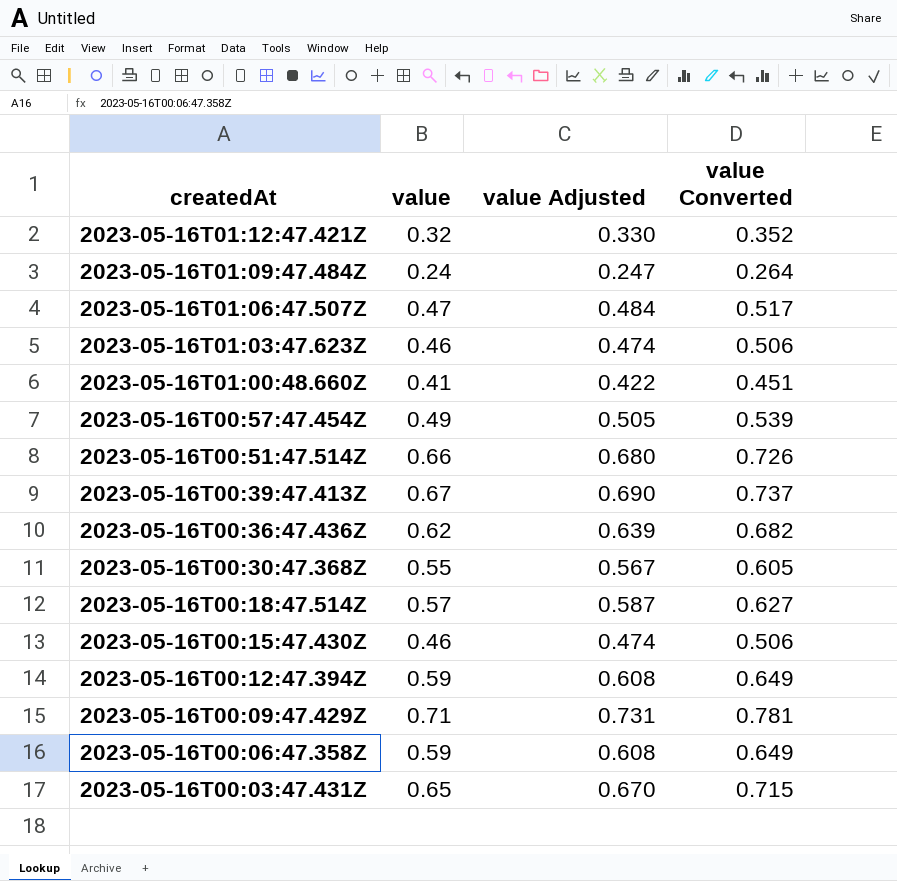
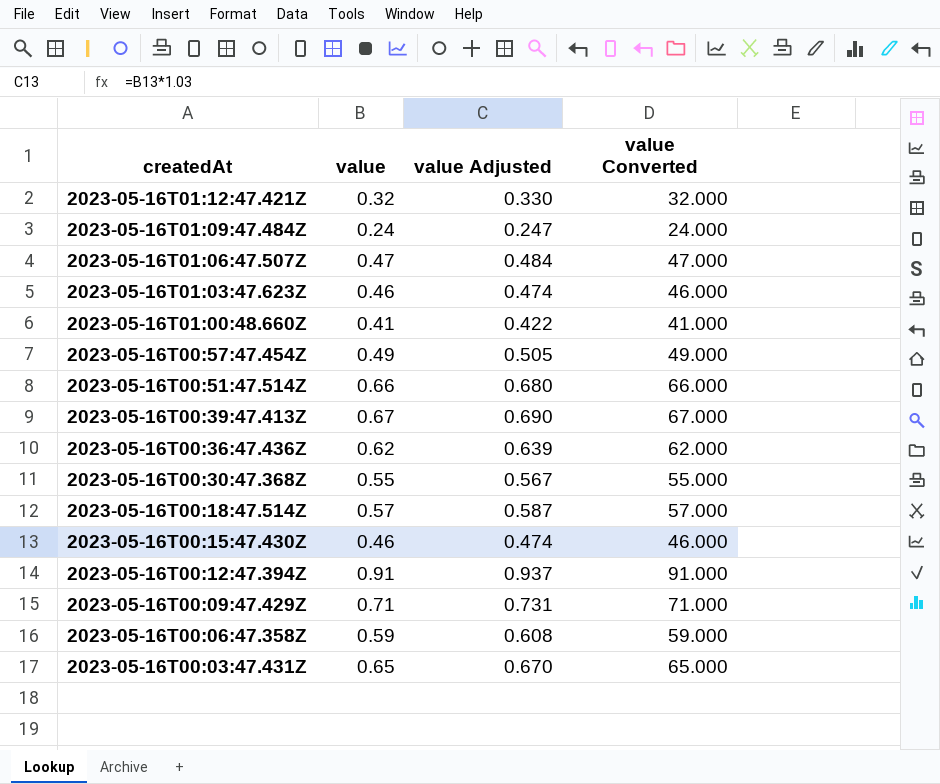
column value Converted | formula: [value] * 1.1 -> [value] * 100
2023-05-16T00:12:47.394Z | value: 0.59 -> 0.91
2023-05-16T00:12:47.394Z | value Adjusted: 0.608 -> 0.937

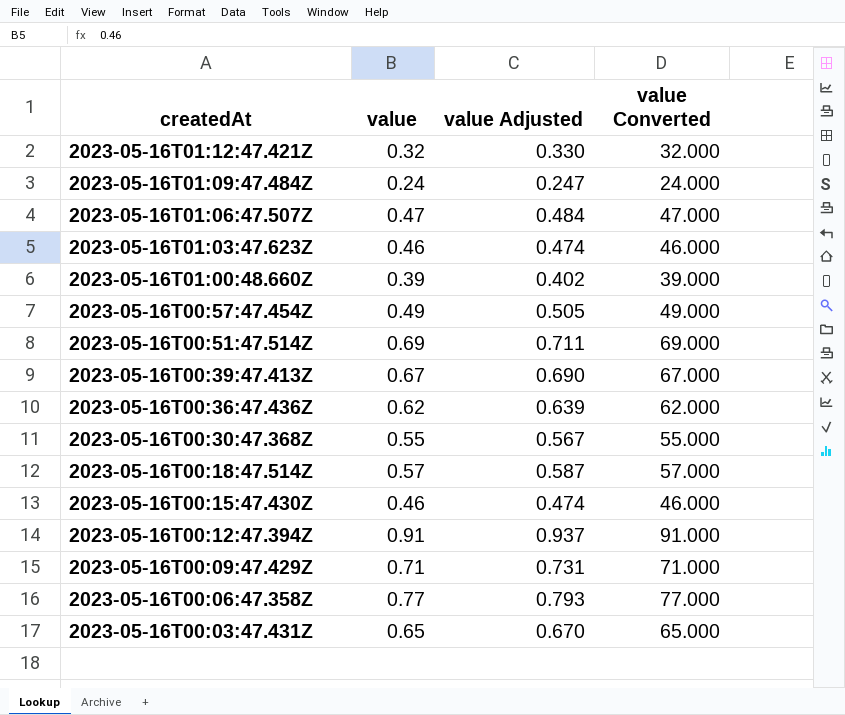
2023-05-16T01:00:48.660Z | value: 0.41 -> 0.39
2023-05-16T01:00:48.660Z | value Adjusted: 0.422 -> 0.402
2023-05-16T01:00:48.660Z | value Converted: 41.000 -> 39.000
2023-05-16T00:51:47.514Z | value: 0.66 -> 0.69
2023-05-16T00:51:47.514Z | value Adjusted: 0.680 -> 0.711
2023-05-16T00:51:47.514Z | value Converted: 66.000 -> 69.000
2023-05-16T00:06:47.358Z | value: 0.59 -> 0.77
2023-05-16T00:06:47.358Z | value Adjusted: 0.608 -> 0.793
2023-05-16T00:06:47.358Z | value Converted: 59.000 -> 77.000

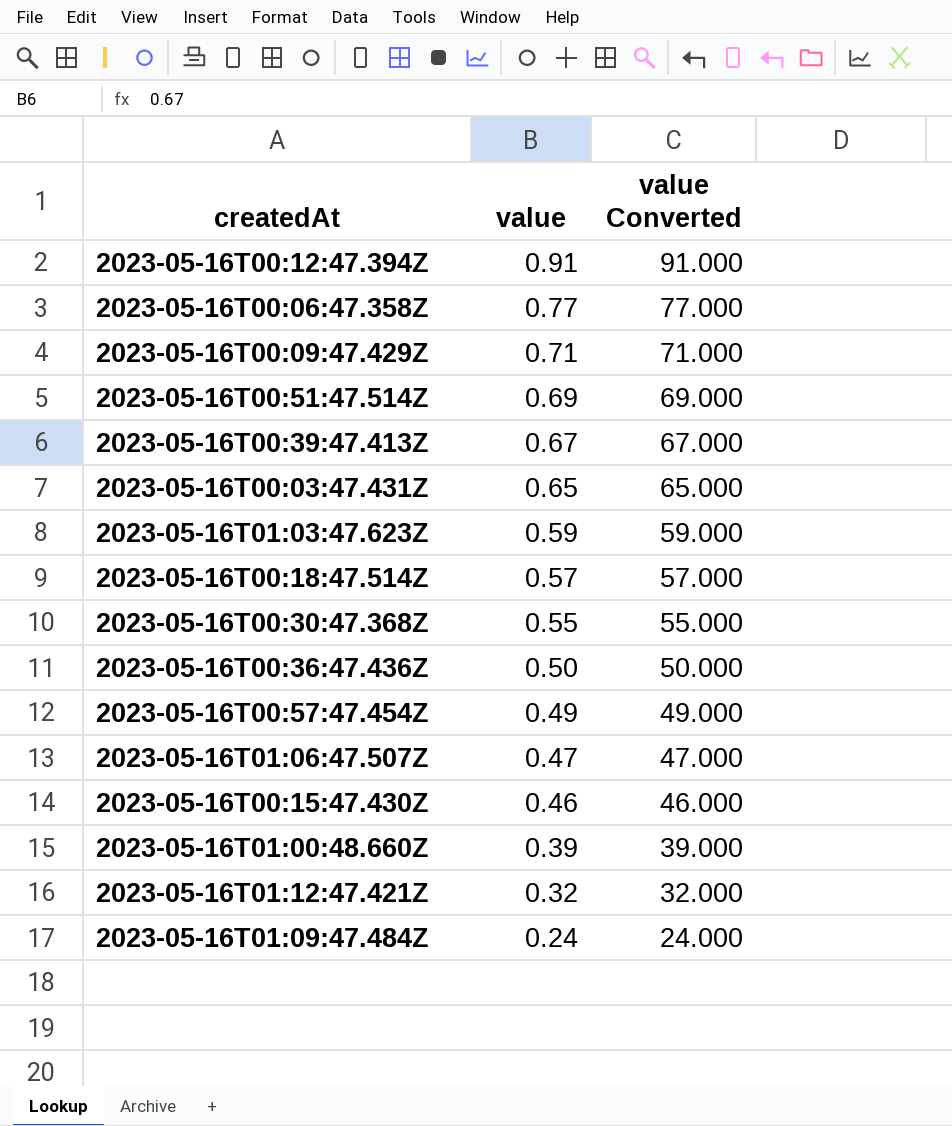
row order: createdAt descending -> value descending
column value Adjusted | formula: [value] * 1.03 -> none
2023-05-16T01:03:47.623Z | value: 0.46 -> 0.59
2023-05-16T01:03:47.623Z | value Converted: 46.000 -> 59.000
2023-05-16T00:36:47.436Z | value: 0.62 -> 0.50
2023-05-16T00:36:47.436Z | value Converted: 62.000 -> 50.000

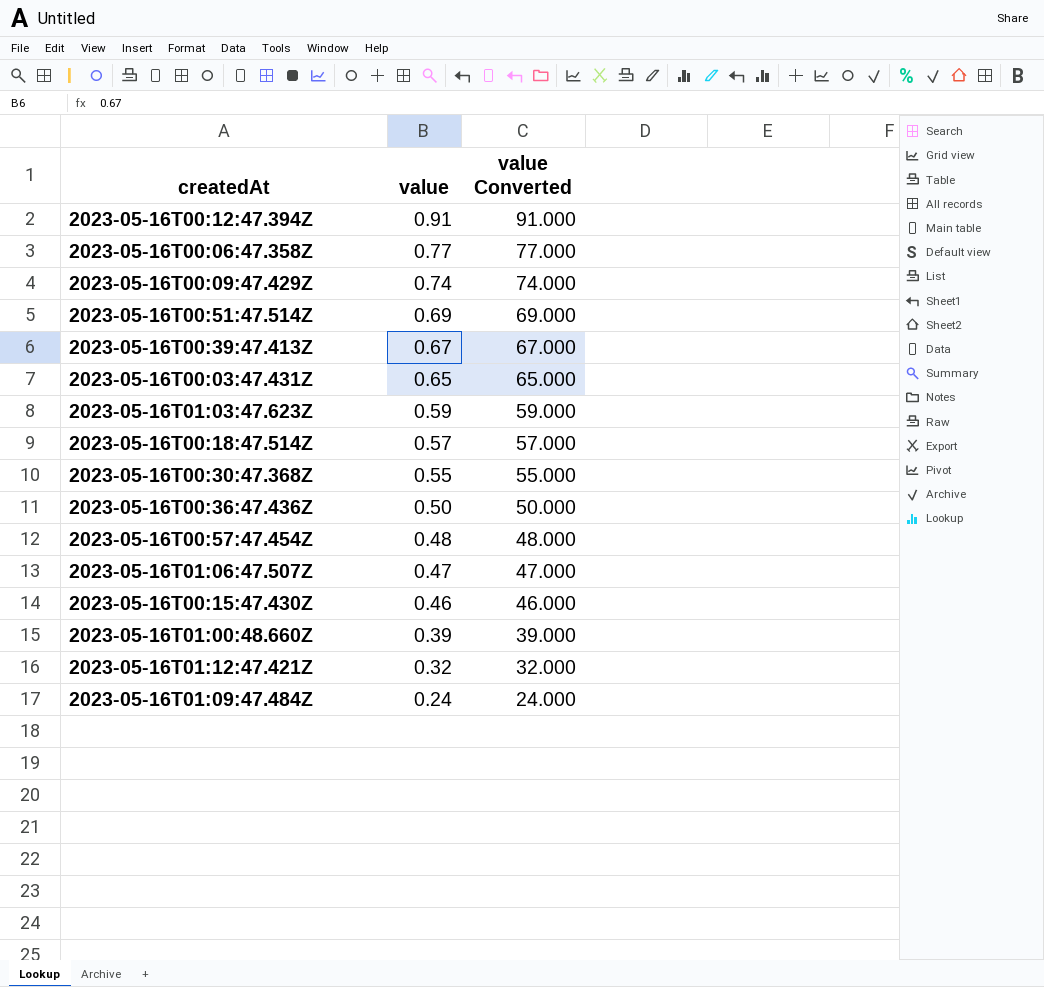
2023-05-16T00:09:47.429Z | value: 0.71 -> 0.74
2023-05-16T00:09:47.429Z | value Converted: 71.000 -> 74.000
2023-05-16T00:57:47.454Z | value: 0.49 -> 0.48
2023-05-16T00:57:47.454Z | value Converted: 49.000 -> 48.000

